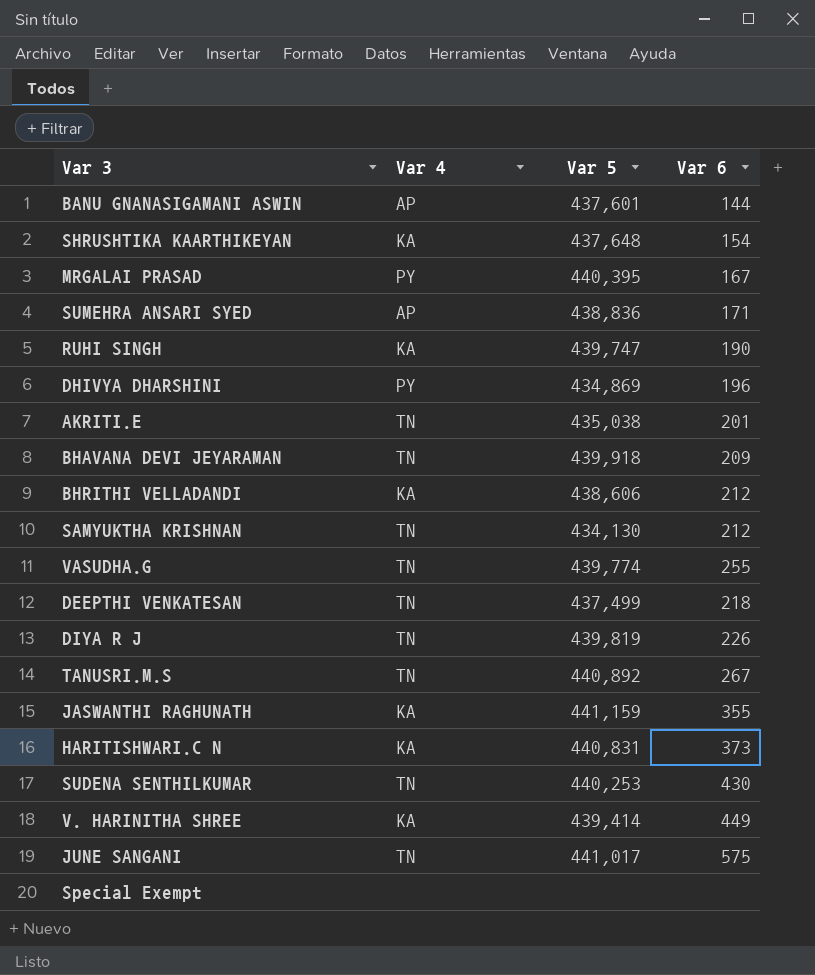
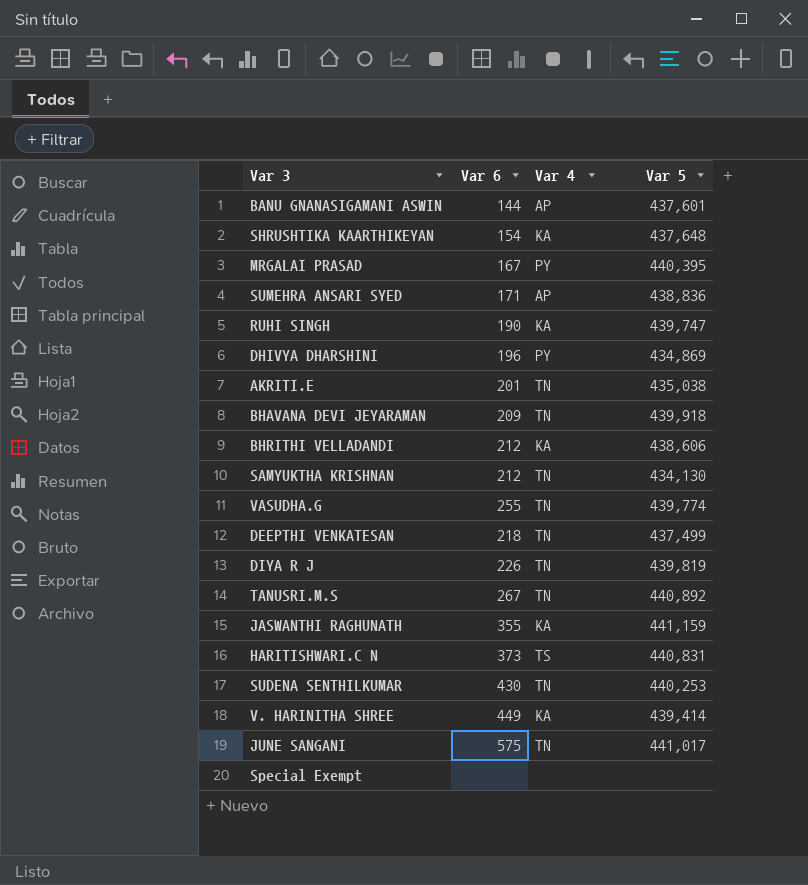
column Var 6 | position: 4 -> 2
HARITISHWARI.C N | Var 4: KA -> TS

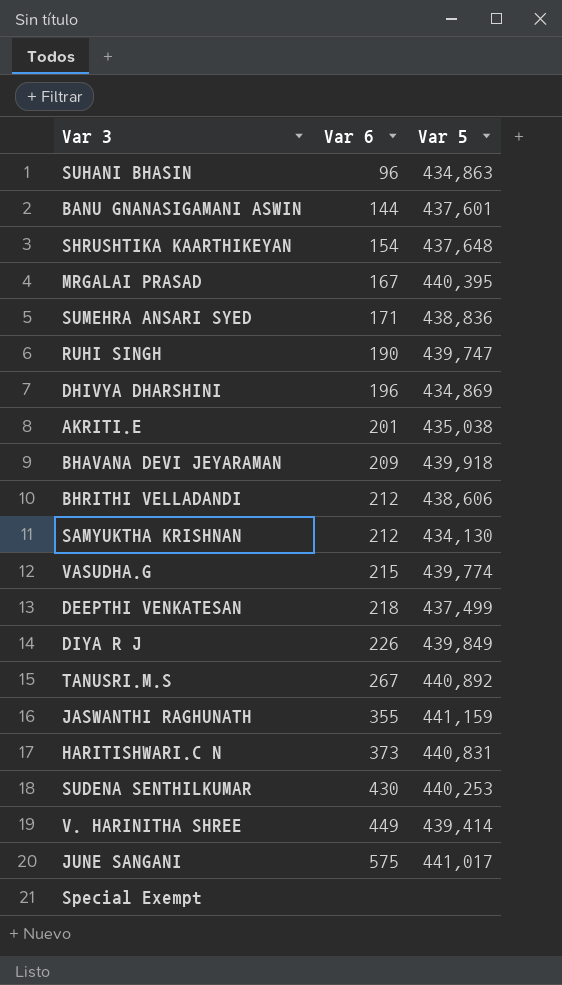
column Var 4 | position: 3 -> none
row SUHANI BHASIN: none -> 96 | 434,863
VASUDHA.G | Var 6: 255 -> 215
DIYA R J | Var 5: 439,819 -> 439,849

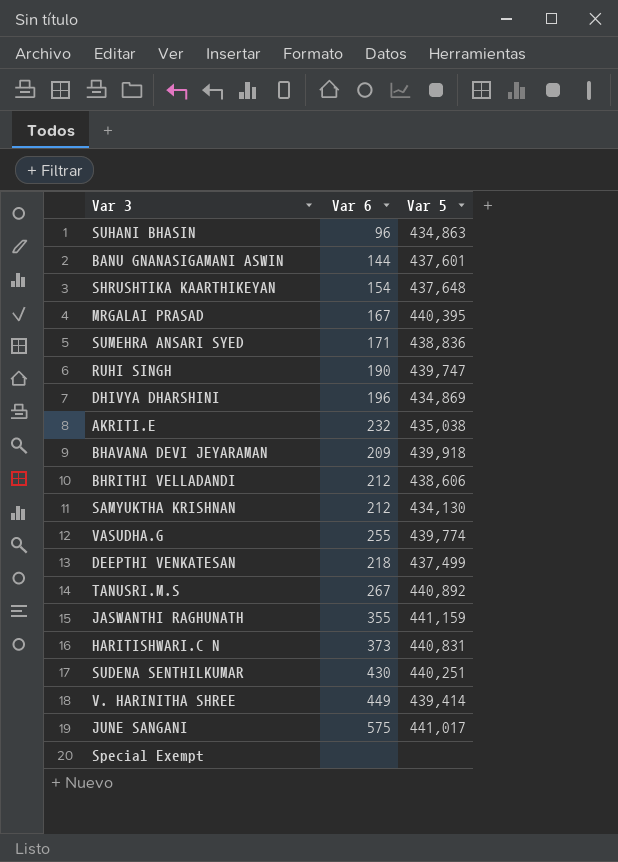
row DIYA R J: 226 | 439,849 -> none
AKRITI.E | Var 6: 201 -> 232
VASUDHA.G | Var 6: 215 -> 255
SUDENA SENTHILKUMAR | Var 5: 440,253 -> 440,251

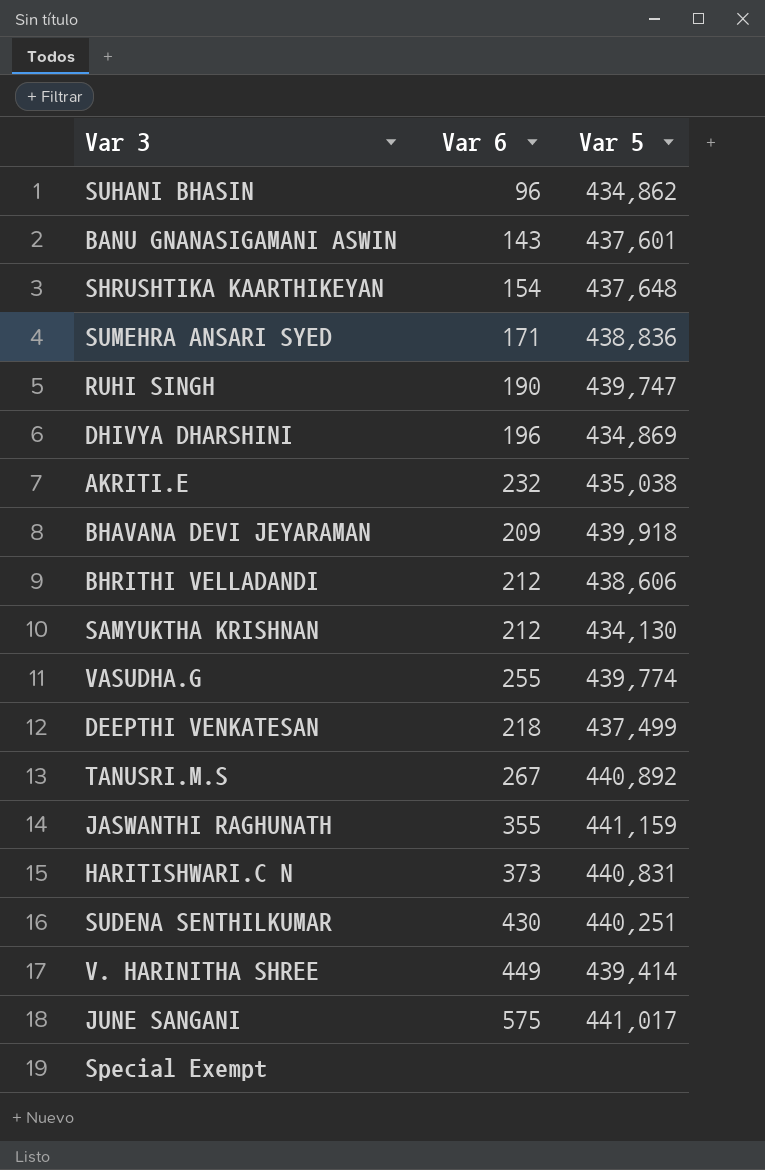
row MRGALAI PRASAD: 167 | 440,395 -> none
SUHANI BHASIN | Var 5: 434,863 -> 434,862
BANU GNANASIGAMANI ASWIN | Var 6: 144 -> 143

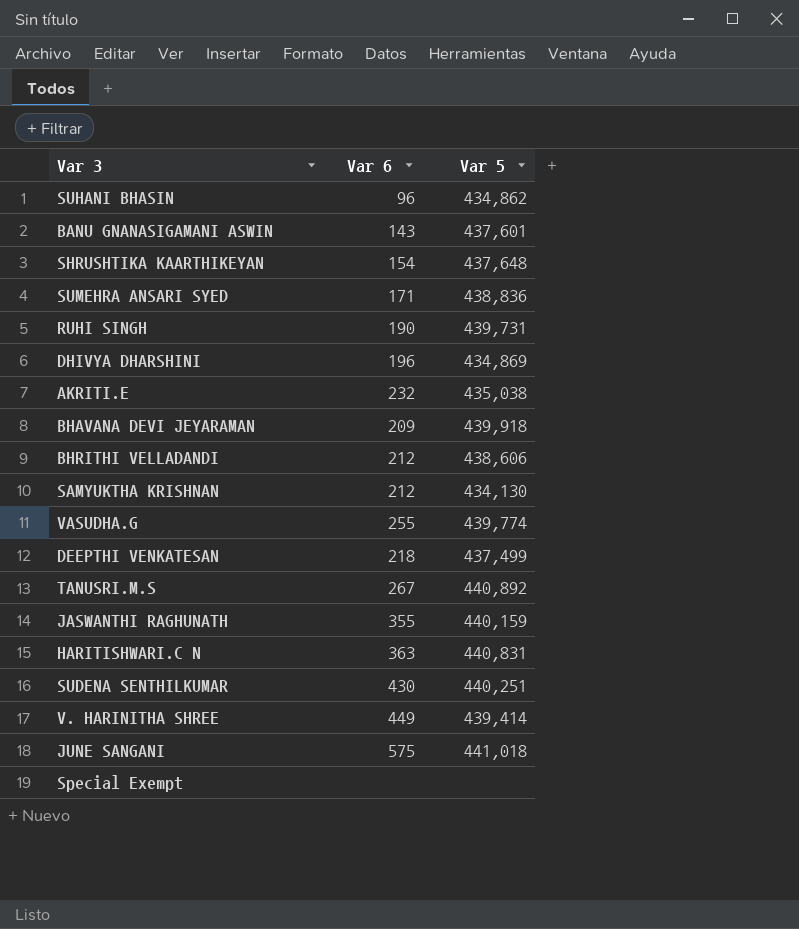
RUHI SINGH | Var 5: 439,747 -> 439,731
JASWANTHI RAGHUNATH | Var 5: 441,159 -> 440,159
HARITISHWARI.C N | Var 6: 373 -> 363
JUNE SANGANI | Var 5: 441,017 -> 441,018

